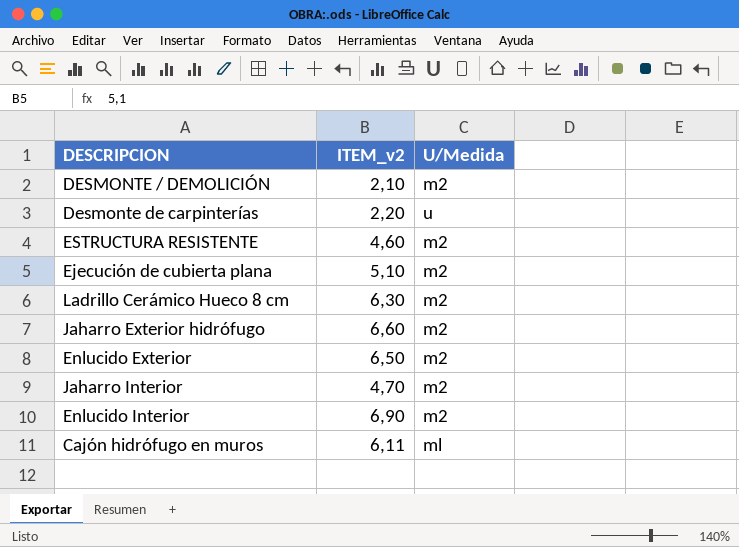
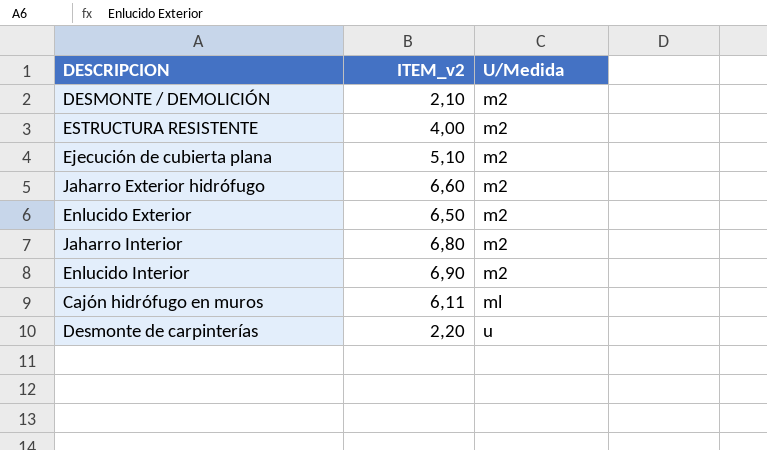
row order: none -> U/Medida ascending
row Ladrillo Cerámico Hueco 8 cm: 6,30 | m2 -> none
ESTRUCTURA RESISTENTE | ITEM_v2: 4,60 -> 4,00
Jaharro Interior | ITEM_v2: 4,70 -> 6,80

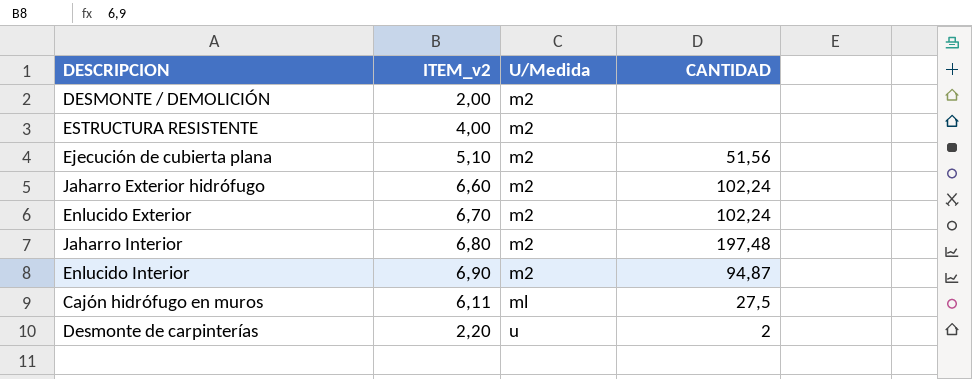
column CANTIDAD | position: none -> 4
DESMONTE / DEMOLICIÓN | ITEM_v2: 2,10 -> 2,00
Enlucido Exterior | ITEM_v2: 6,50 -> 6,70

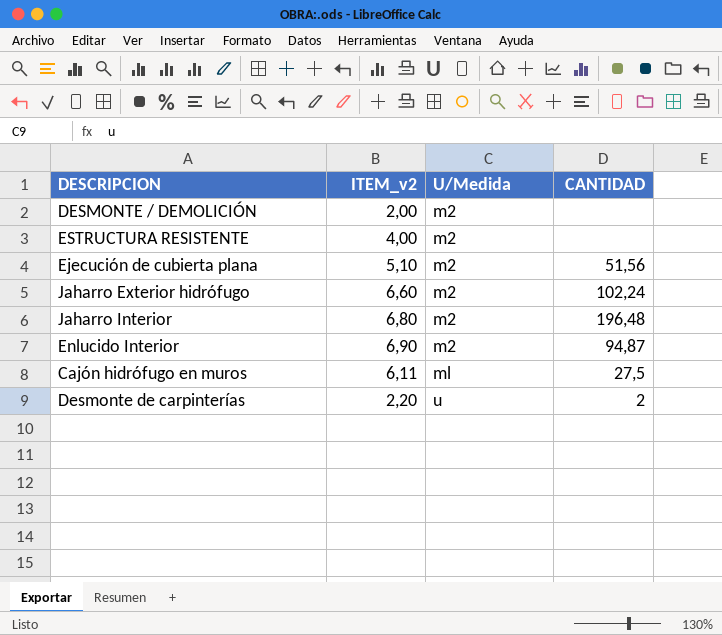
row Enlucido Exterior: 6,70 | m2 | 102,24 -> none
Jaharro Interior | CANTIDAD: 197,48 -> 196,48

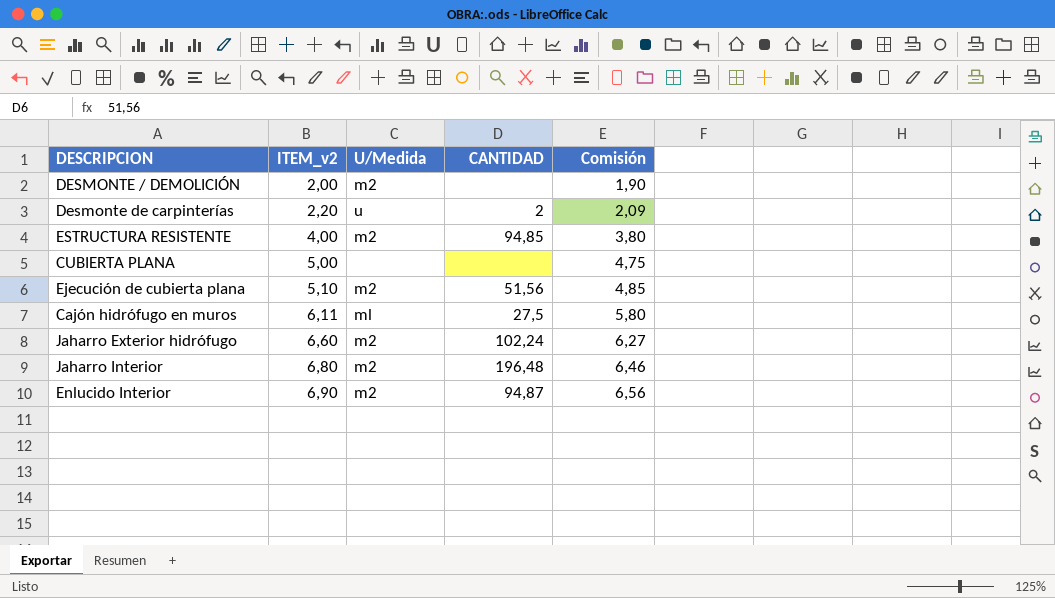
row order: U/Medida ascending -> ITEM_v2 ascending
column Comisión | formula: none -> [ITEM_v2] * 0,95
ESTRUCTURA RESISTENTE | CANTIDAD: none -> 94,85
row CUBIERTA PLANA: none -> 5,00 | none | none | 4,75

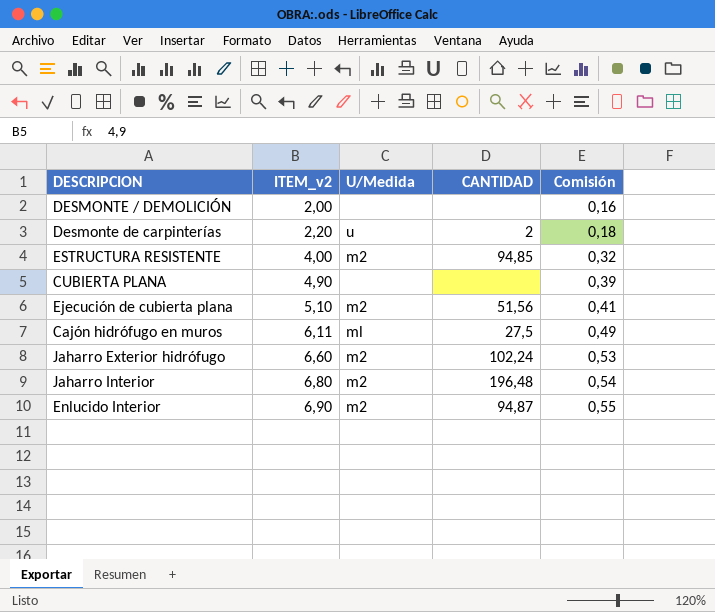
column Comisión | formula: [ITEM_v2] * 0,95 -> [ITEM_v2] * 0,08
DESMONTE / DEMOLICIÓN | U/Medida: m2 -> none
CUBIERTA PLANA | ITEM_v2: 5,00 -> 4,90

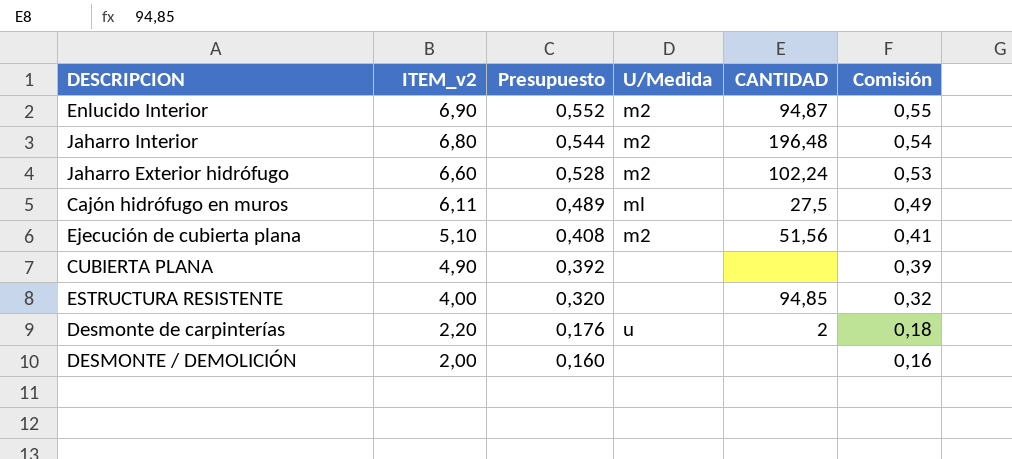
row order: ITEM_v2 ascending -> ITEM_v2 descending
column Presupuesto | formula: none -> [ITEM_v2] * 0,08
ESTRUCTURA RESISTENTE | U/Medida: m2 -> none

